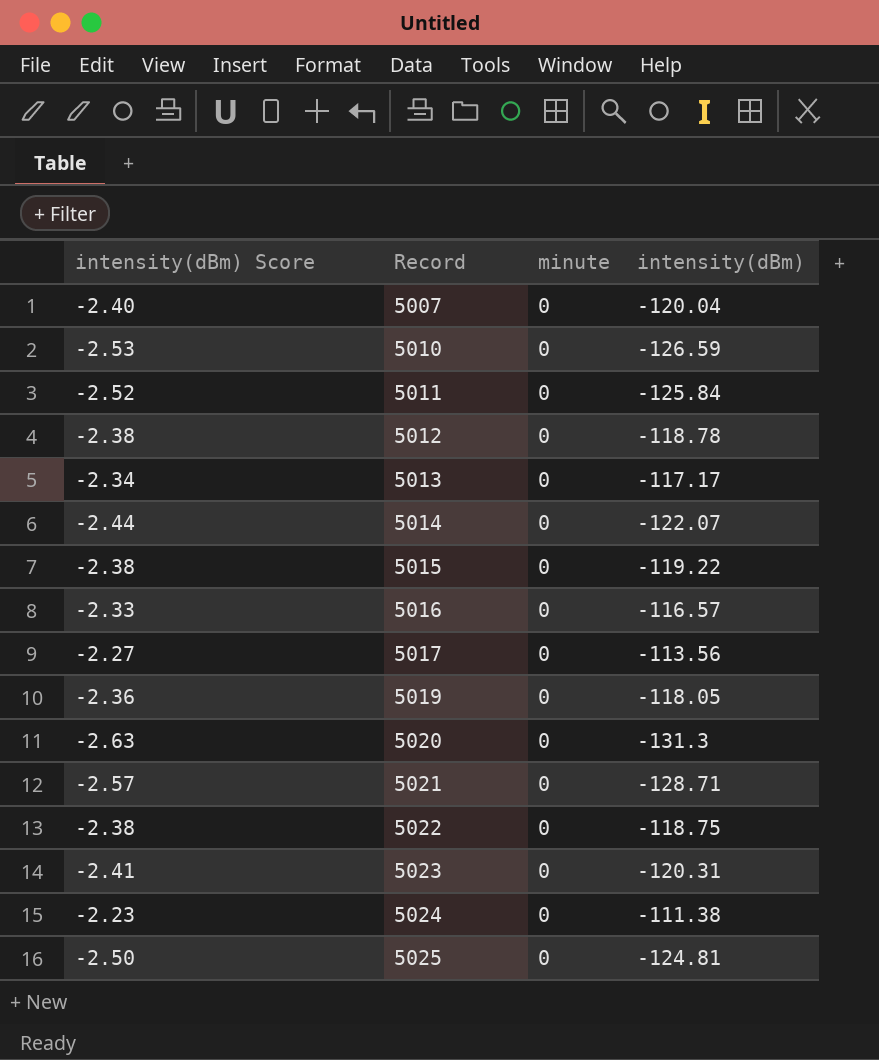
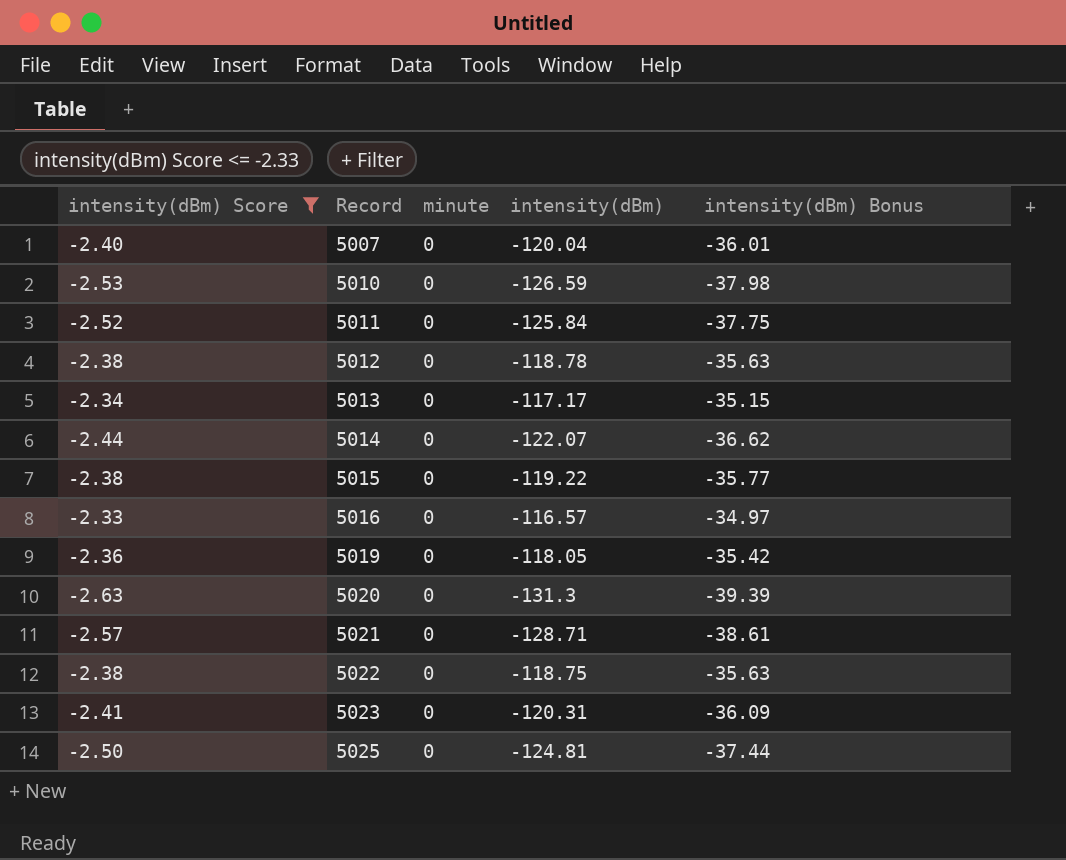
filter: none -> intensity(dBm) Score <= -2.33
column intensity(dBm) Bonus | formula: none -> [intensity(dBm)] * 0.3

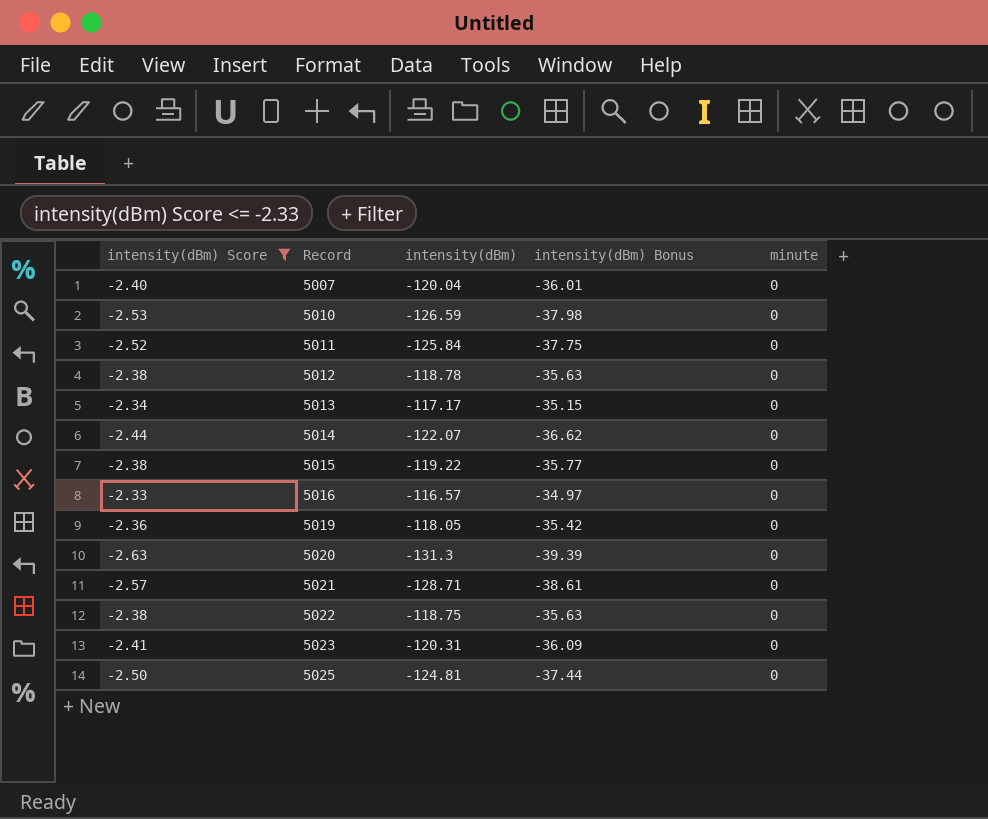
column minute | position: 3 -> 5

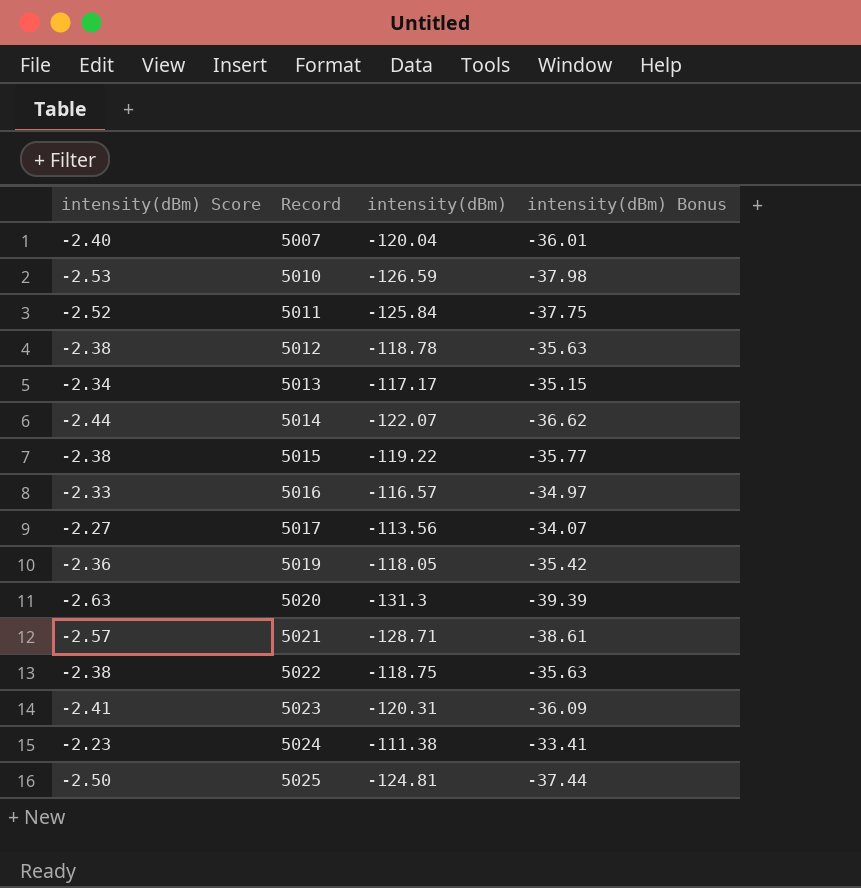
filter: intensity(dBm) Score <= -2.33 -> none
column minute | position: 5 -> none

